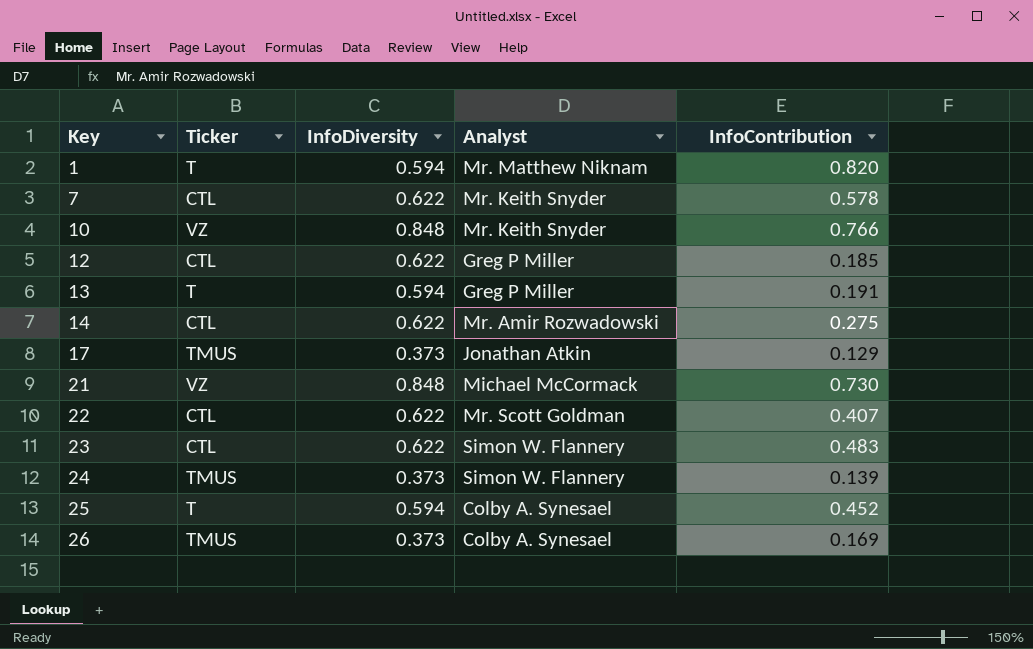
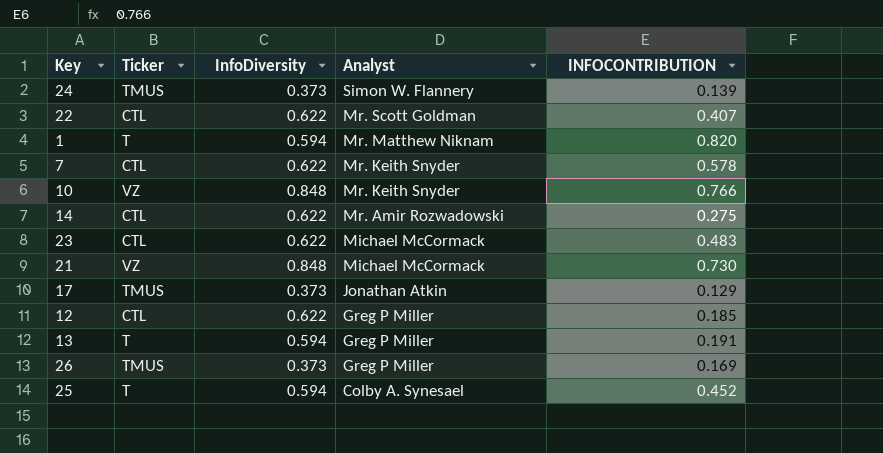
row order: Key ascending -> Analyst descending
column name: InfoContribution -> INFOCONTRIBUTION
23 | Analyst: Simon W. Flannery -> Michael McCormack
26 | Analyst: Colby A. Synesael -> Greg P Miller

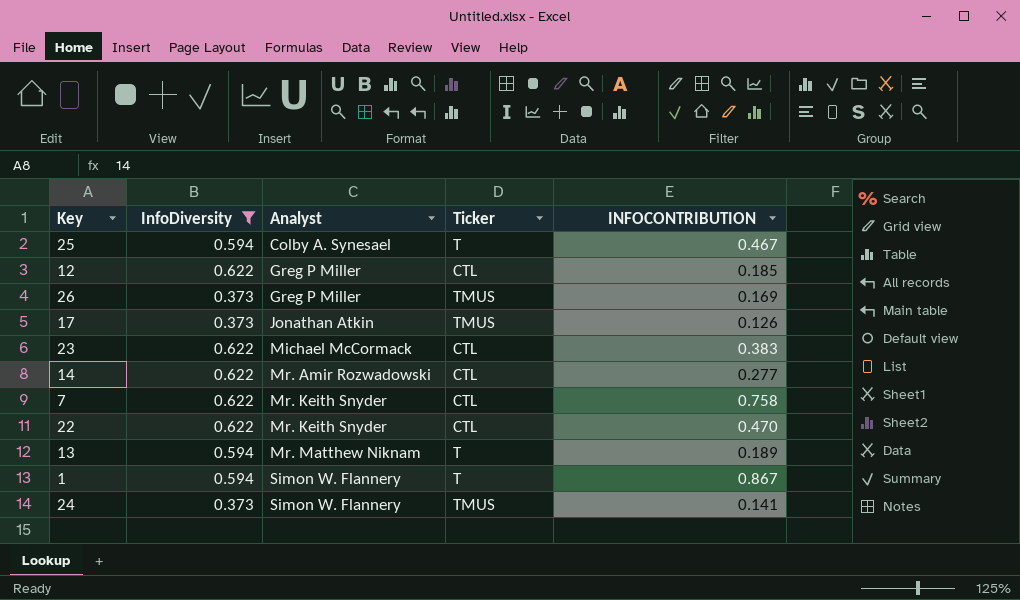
filter: none -> InfoDiversity != 0.848
row order: Analyst descending -> Analyst ascending
column Ticker | position: 2 -> 4
25 | INFOCONTRIBUTION: 0.452 -> 0.467
17 | INFOCONTRIBUTION: 0.129 -> 0.126
23 | INFOCONTRIBUTION: 0.483 -> 0.383
14 | INFOCONTRIBUTION: 0.275 -> 0.277
7 | INFOCONTRIBUTION: 0.578 -> 0.758
22 | Analyst: Mr. Scott Goldman -> Mr. Keith Snyder
22 | INFOCONTRIBUTION: 0.407 -> 0.470
13 | Analyst: Greg P Miller -> Mr. Matthew Niknam
13 | INFOCONTRIBUTION: 0.191 -> 0.189
1 | Analyst: Mr. Matthew Niknam -> Simon W. Flannery
1 | INFOCONTRIBUTION: 0.820 -> 0.867
24 | INFOCONTRIBUTION: 0.139 -> 0.141

